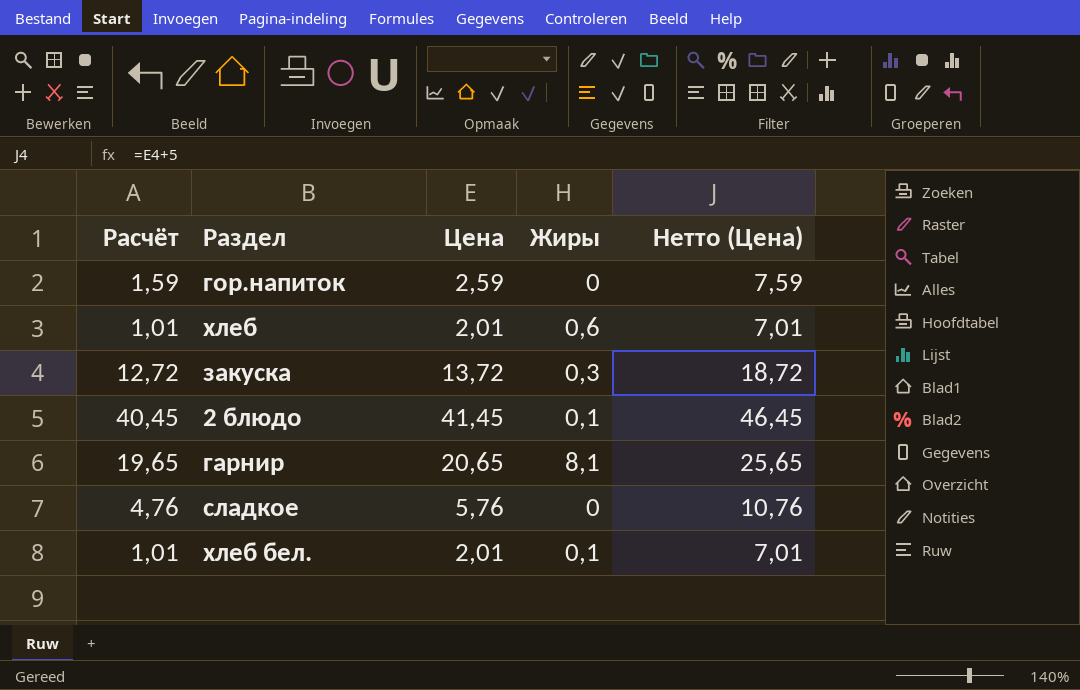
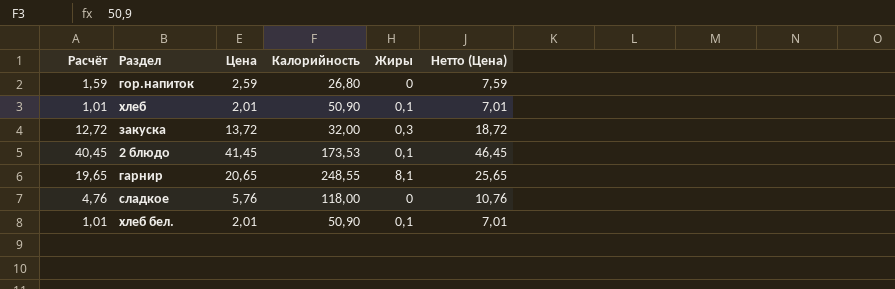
column Калорийность | position: none -> 4
хлеб | Жиры: 0,6 -> 0,1

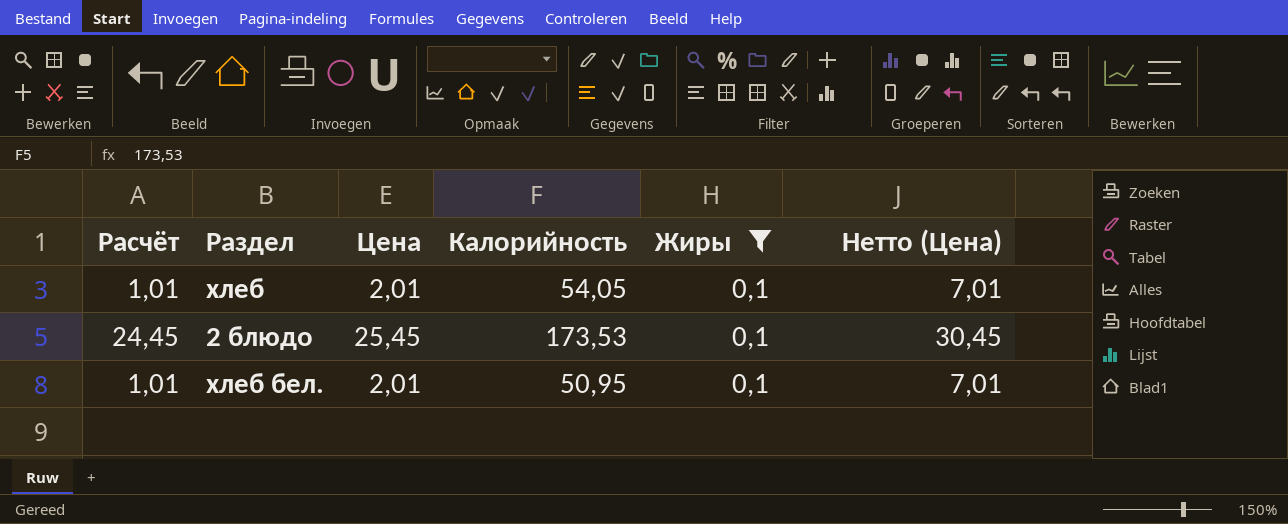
filter: none -> Жиры = 0,1
хлеб | Калорийность: 50,90 -> 54,05
2 блюдо | Расчёт: 40,45 -> 24,45
2 блюдо | Цена: 41,45 -> 25,45
2 блюдо | Нетто (Цена): 46,45 -> 30,45
хлеб бел. | Калорийность: 50,90 -> 50,95

